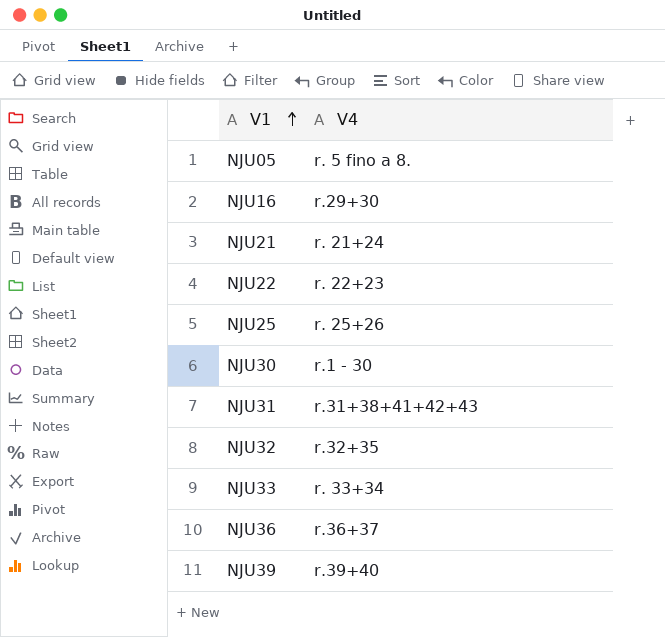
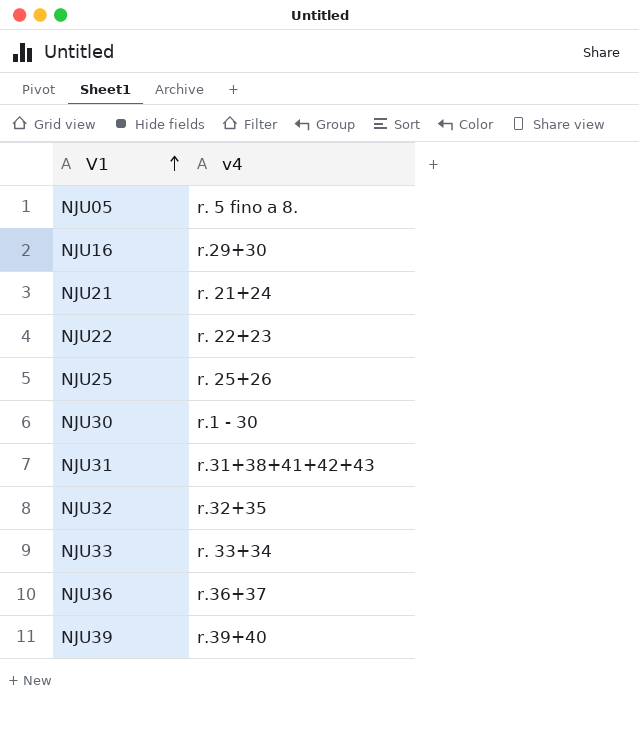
column name: V4 -> v4

